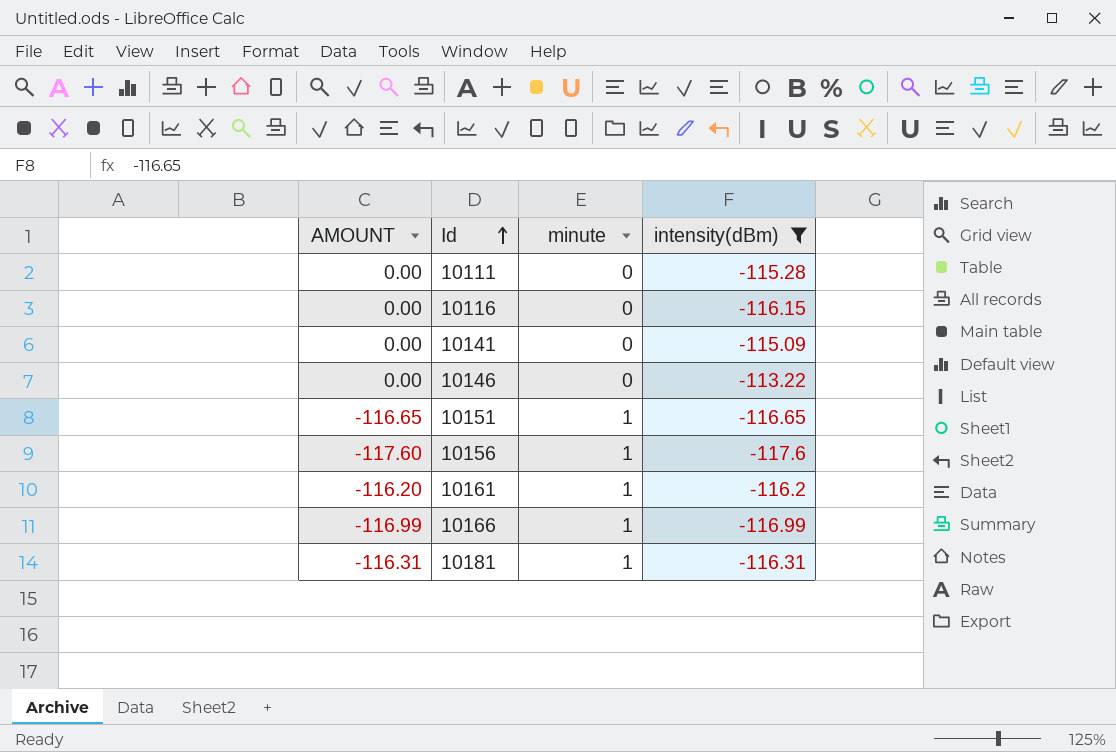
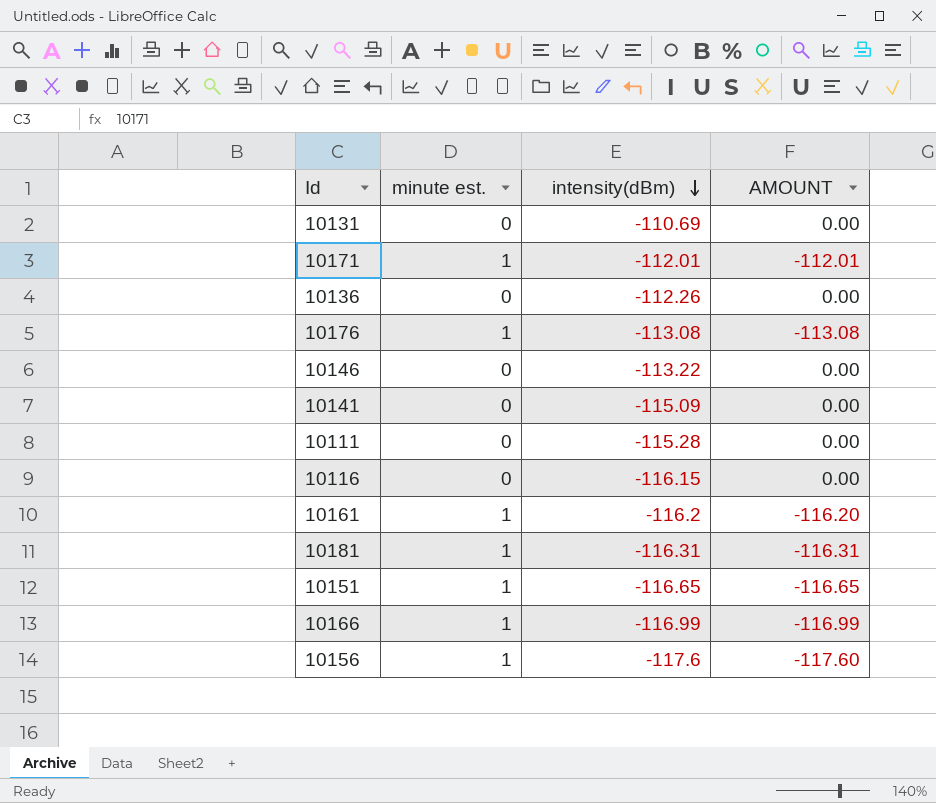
filter: intensity(dBm) <= -113.22 -> none
row order: Id ascending -> intensity(dBm) descending
column name: minute -> minute est.
column AMOUNT | position: 1 -> 4

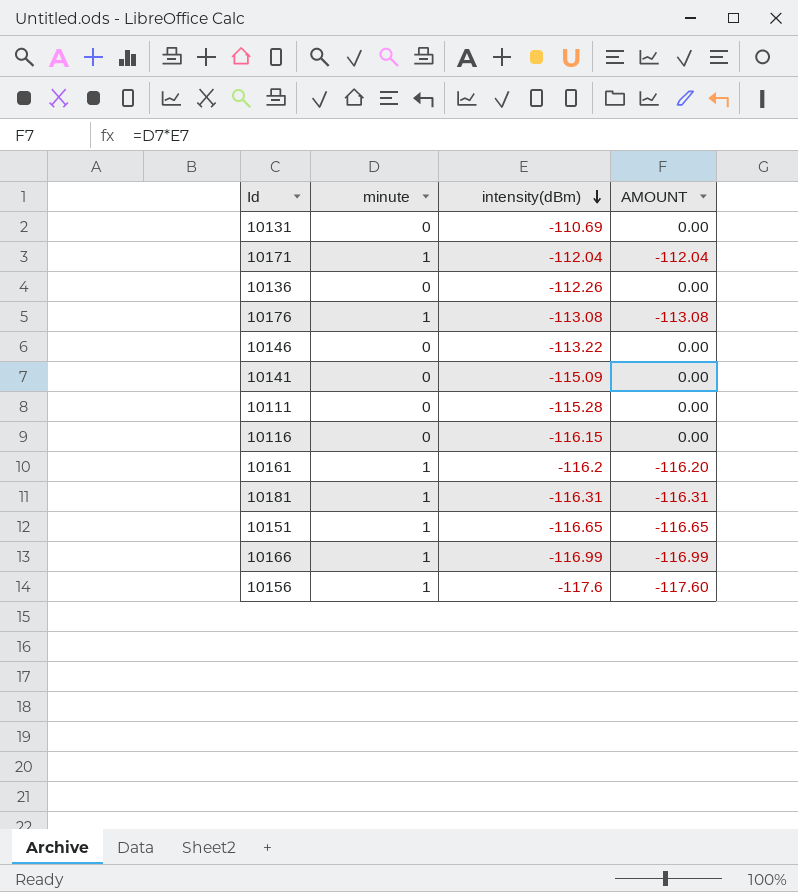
column name: minute est. -> minute
10171 | intensity(dBm): -112.01 -> -112.04
10171 | AMOUNT: -112.01 -> -112.04

